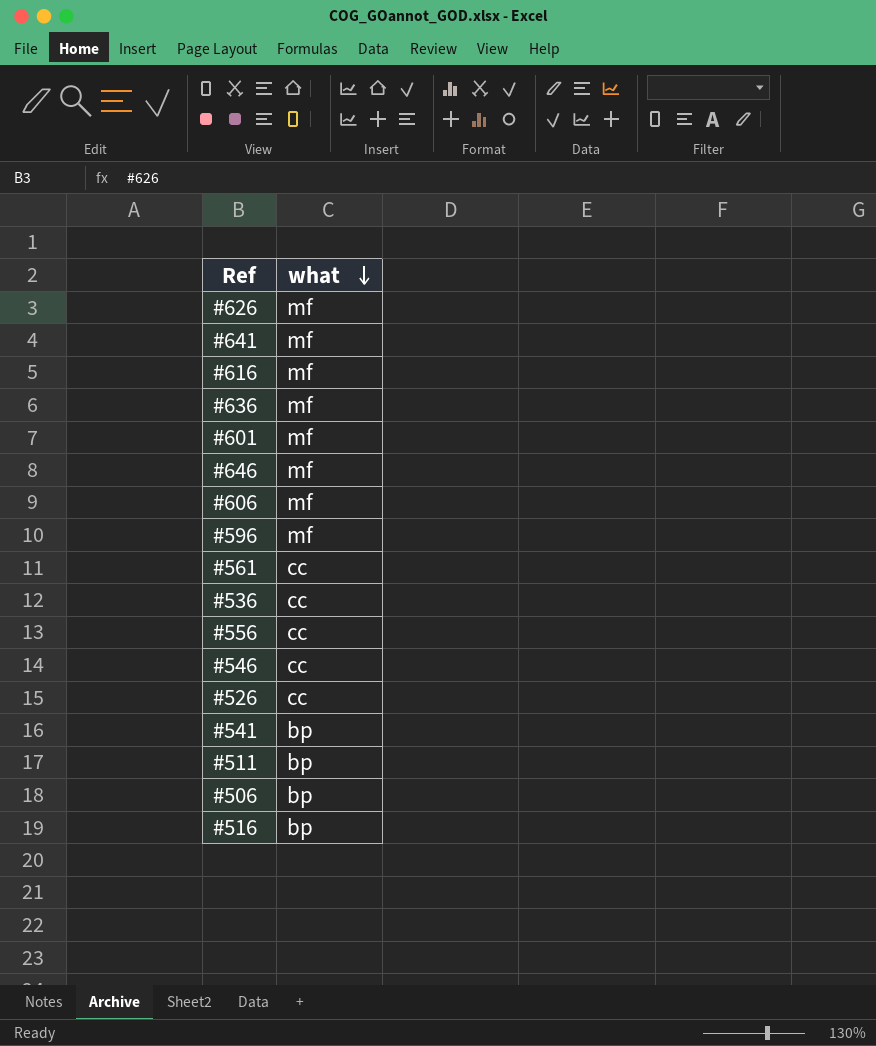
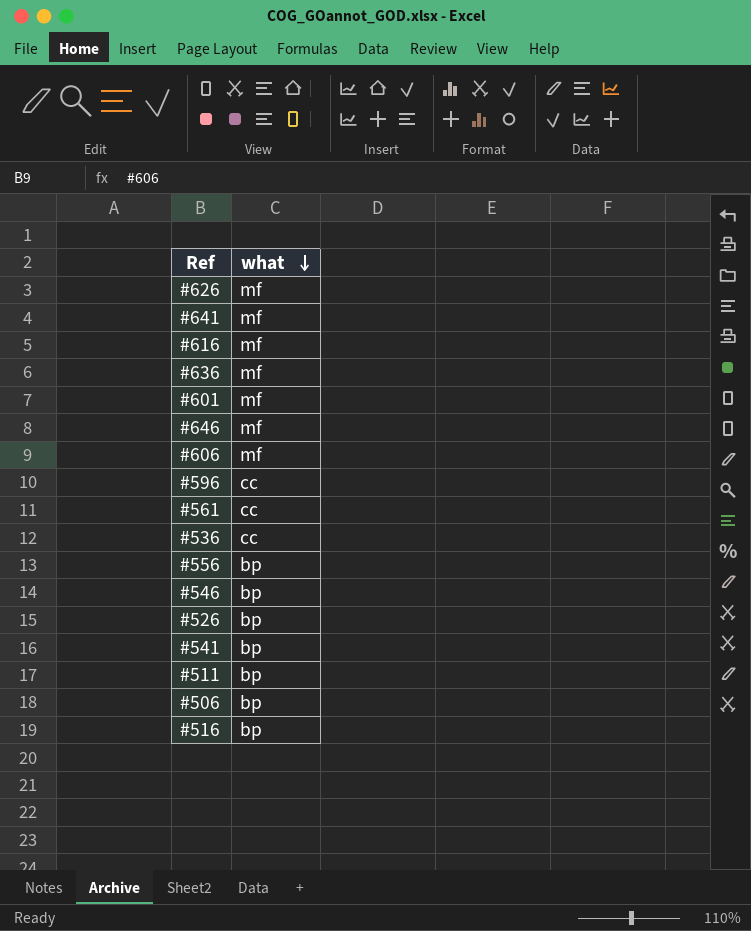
#596 | what: mf -> cc
#556 | what: cc -> bp
#546 | what: cc -> bp
#526 | what: cc -> bp

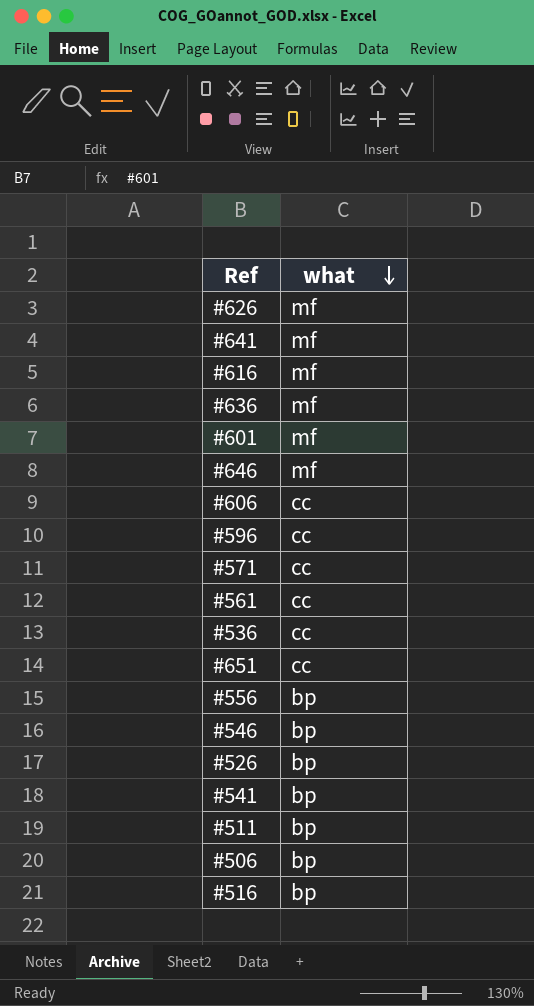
#606 | what: mf -> cc
row #571: none -> cc
row #651: none -> cc

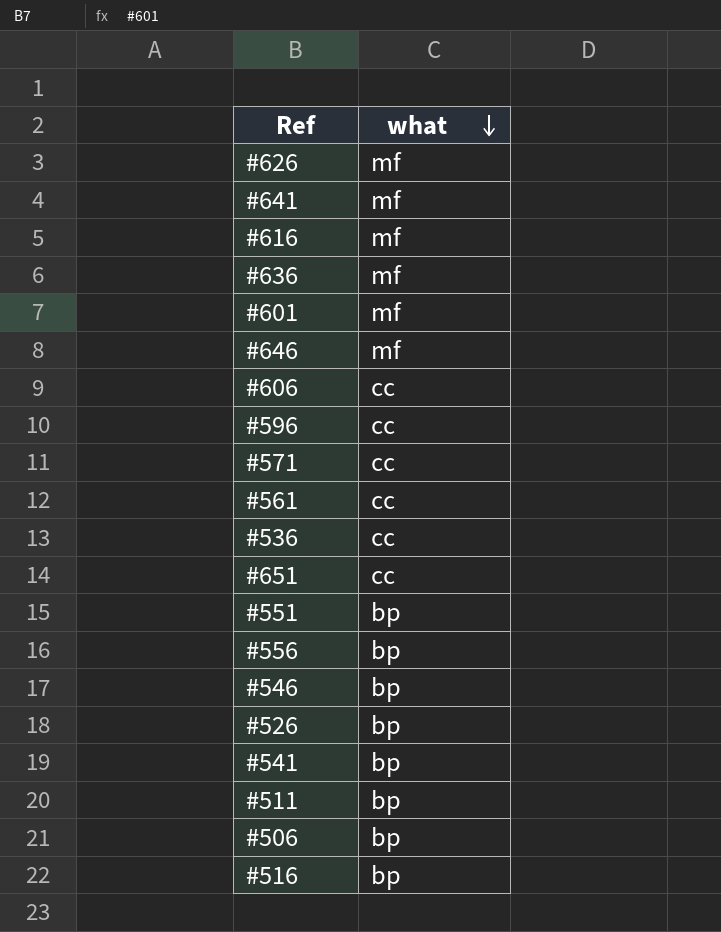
row #551: none -> bp

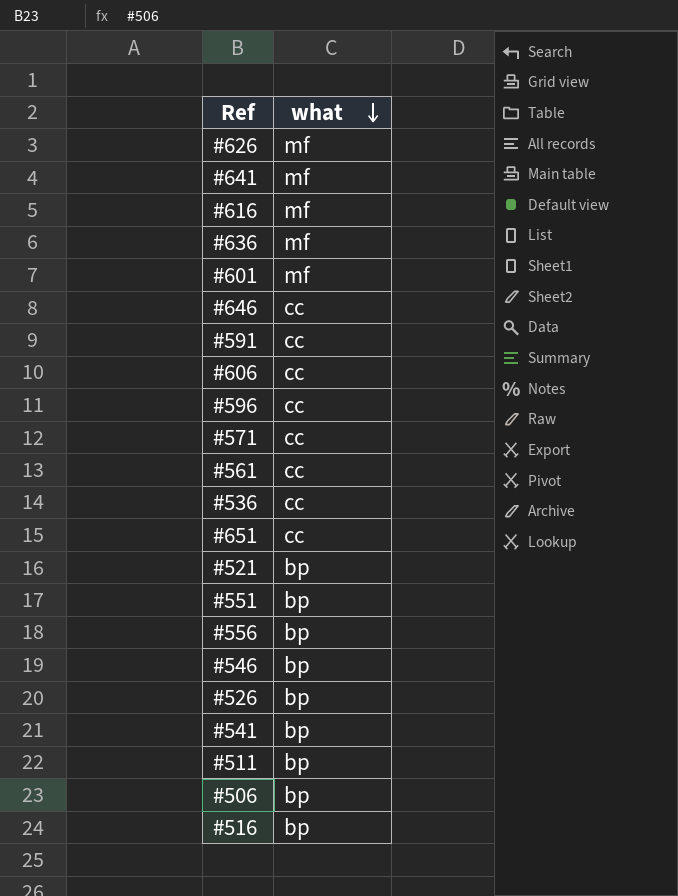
#646 | what: mf -> cc
row #591: none -> cc
row #521: none -> bp

